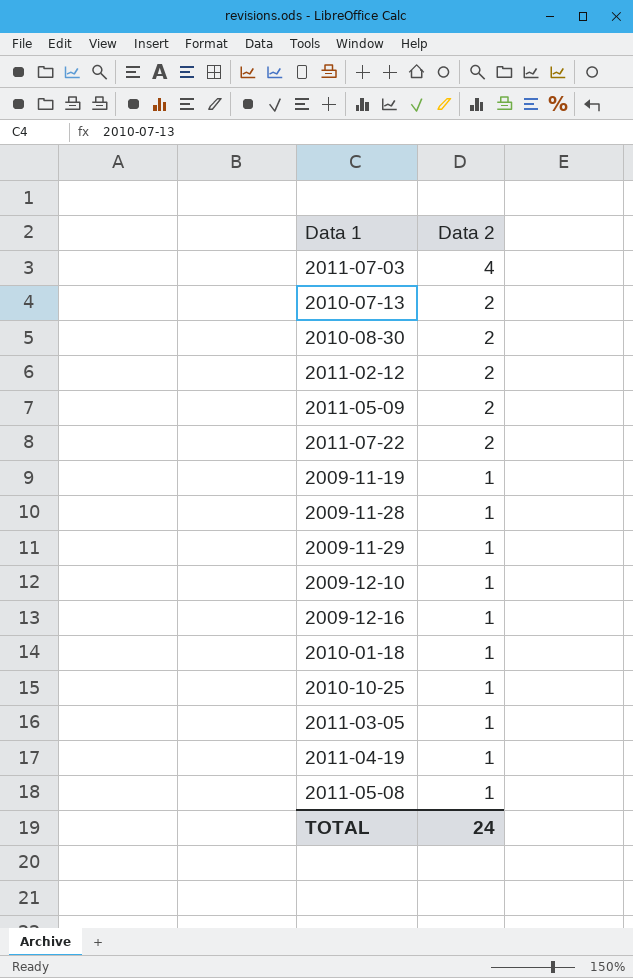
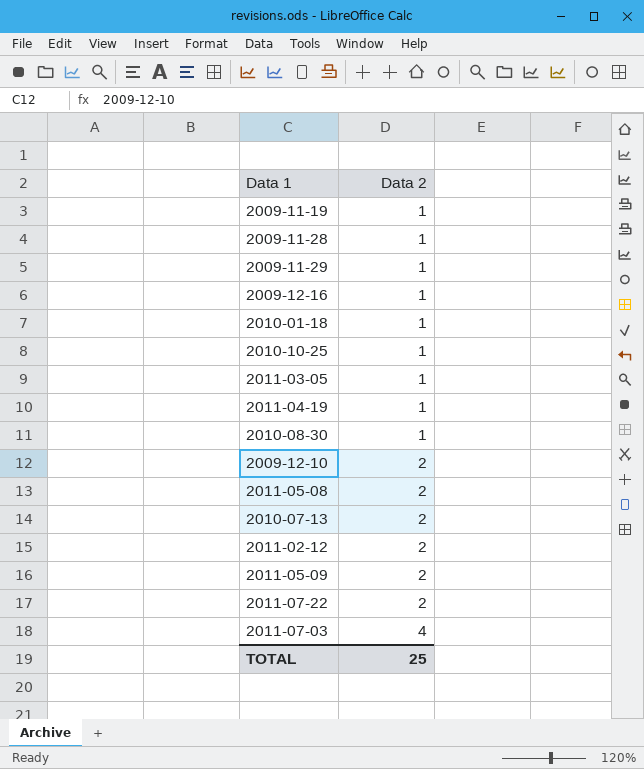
row order: Data 2 descending -> Data 2 ascending
2010-08-30 | Data 2: 2 -> 1
2009-12-10 | Data 2: 1 -> 2
2011-05-08 | Data 2: 1 -> 2
TOTAL | Data 2: 24 -> 25

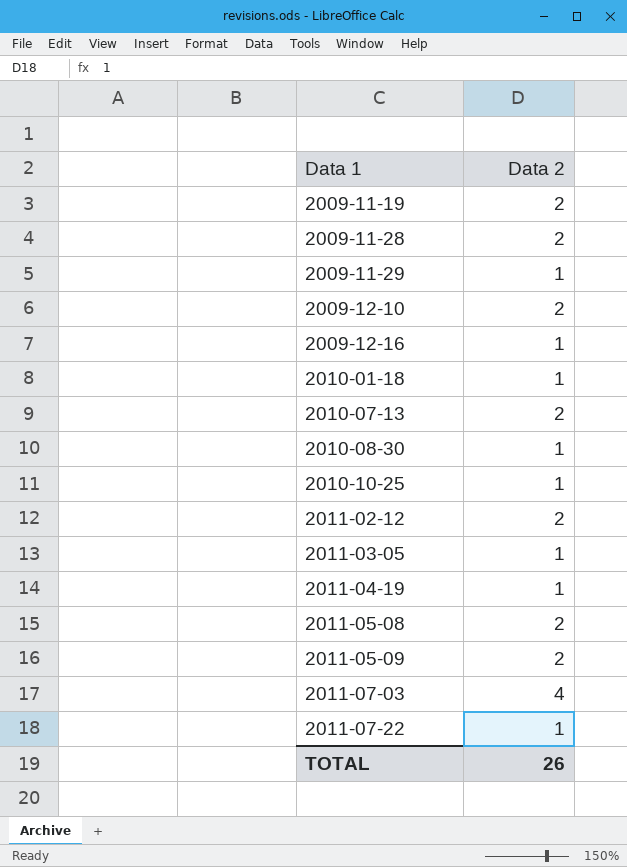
row order: Data 2 ascending -> Data 1 ascending
2009-11-19 | Data 2: 1 -> 2
2009-11-28 | Data 2: 1 -> 2
2011-07-22 | Data 2: 2 -> 1
TOTAL | Data 2: 25 -> 26

